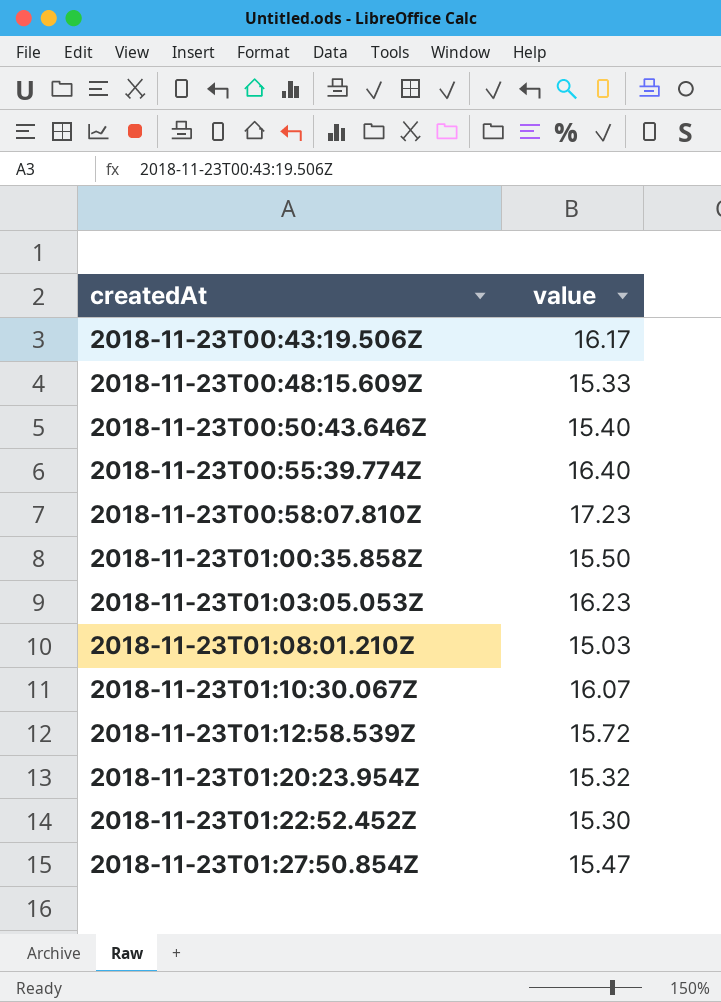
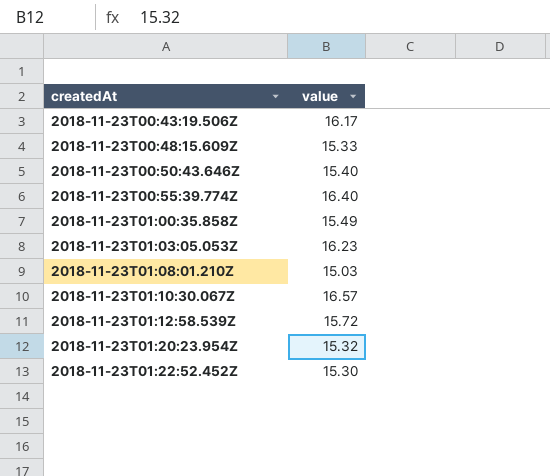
row 2018-11-23T00:58:07.810Z: 17.23 -> none
row 2018-11-23T01:27:50.854Z: 15.47 -> none
2018-11-23T01:00:35.858Z | value: 15.50 -> 15.49
2018-11-23T01:10:30.067Z | value: 16.07 -> 16.57

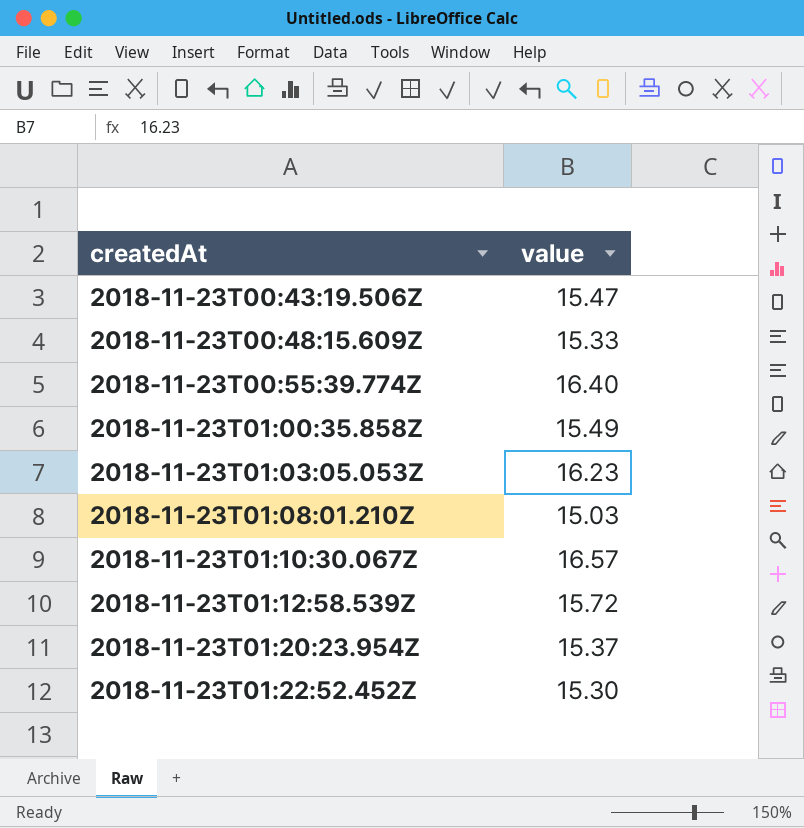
row 2018-11-23T00:50:43.646Z: 15.40 -> none
2018-11-23T00:43:19.506Z | value: 16.17 -> 15.47
2018-11-23T01:20:23.954Z | value: 15.32 -> 15.37

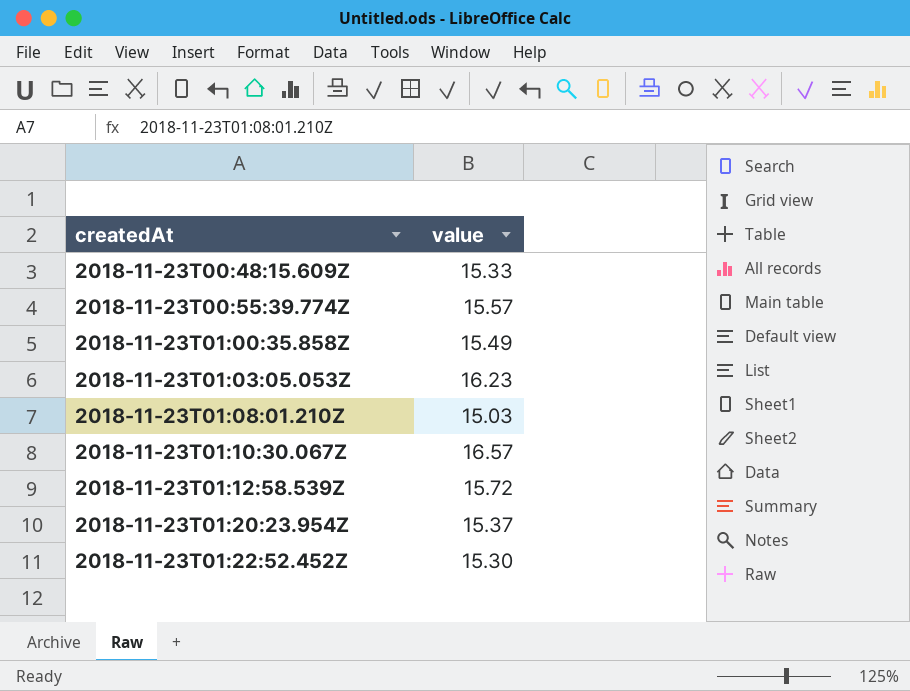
row 2018-11-23T00:43:19.506Z: 15.47 -> none
2018-11-23T00:55:39.774Z | value: 16.40 -> 15.57

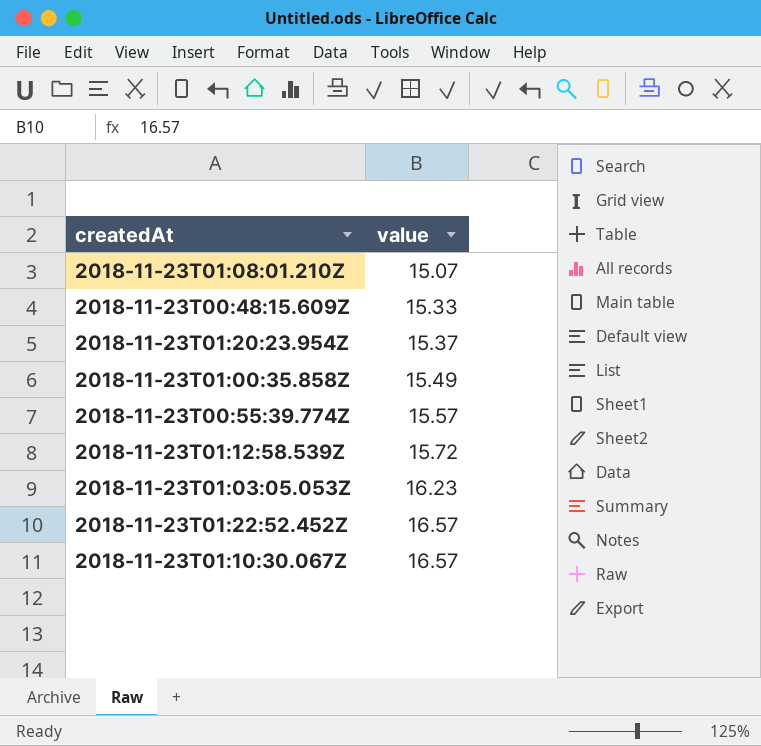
row order: createdAt ascending -> value ascending
2018-11-23T01:08:01.210Z | value: 15.03 -> 15.07
2018-11-23T01:22:52.452Z | value: 15.30 -> 16.57

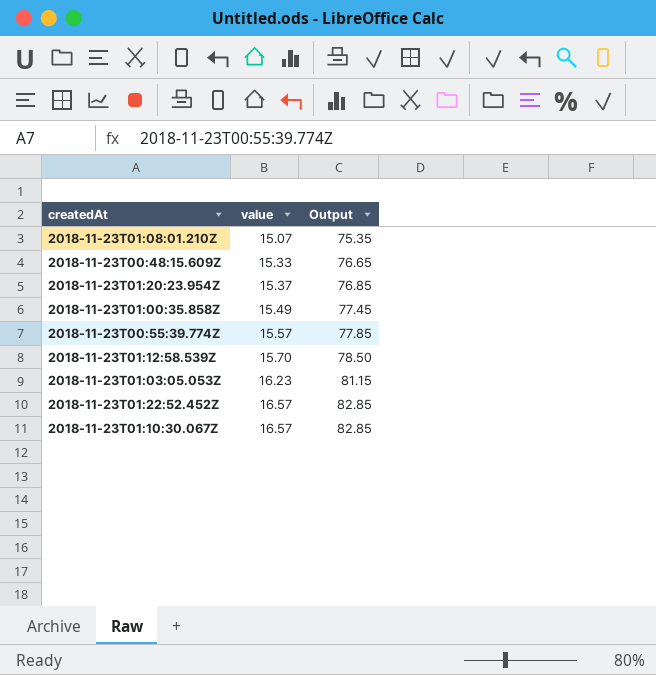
column Output | formula: none -> [value] * 5
2018-11-23T01:12:58.539Z | value: 15.72 -> 15.70

